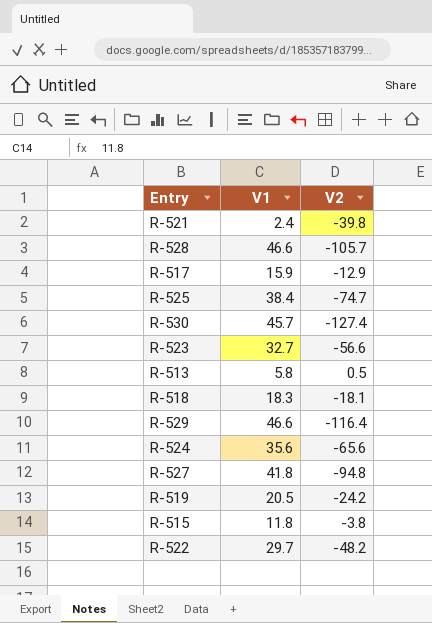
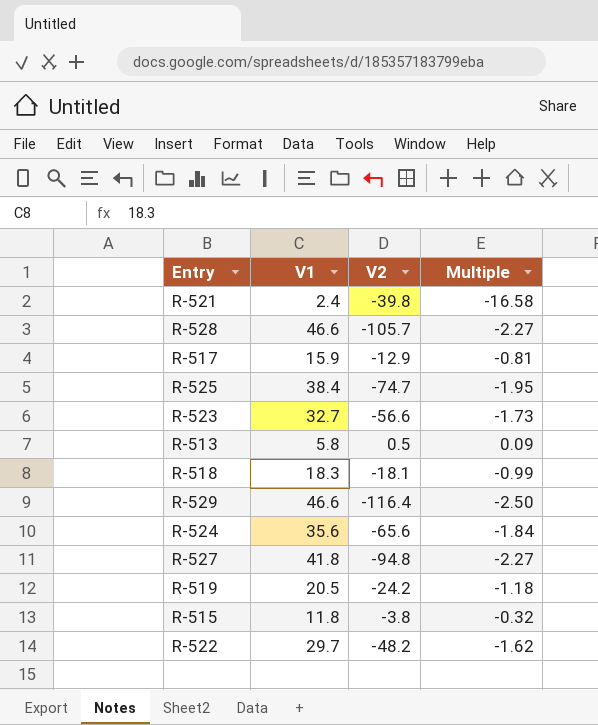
column Multiple | formula: none -> [V2] / [V1]
row R-530: 45.7 | -127.4 -> none

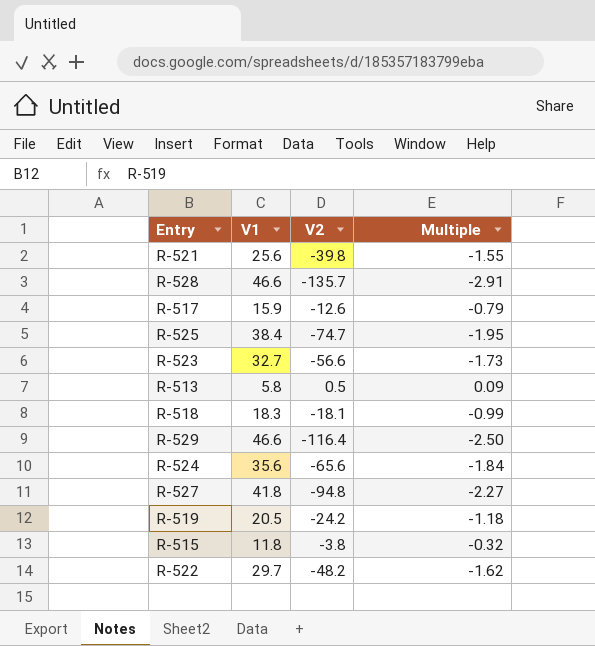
R-521 | V1: 2.4 -> 25.6
R-521 | Multiple: -16.58 -> -1.55
R-528 | V2: -105.7 -> -135.7
R-528 | Multiple: -2.27 -> -2.91
R-517 | V2: -12.9 -> -12.6
R-517 | Multiple: -0.81 -> -0.79

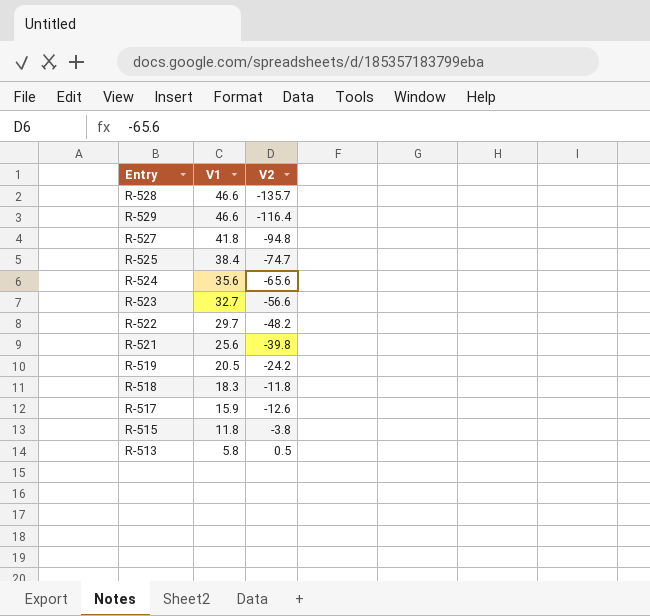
row order: none -> V1 descending
column Multiple | formula: [V2] / [V1] -> none
R-518 | V2: -18.1 -> -11.8

